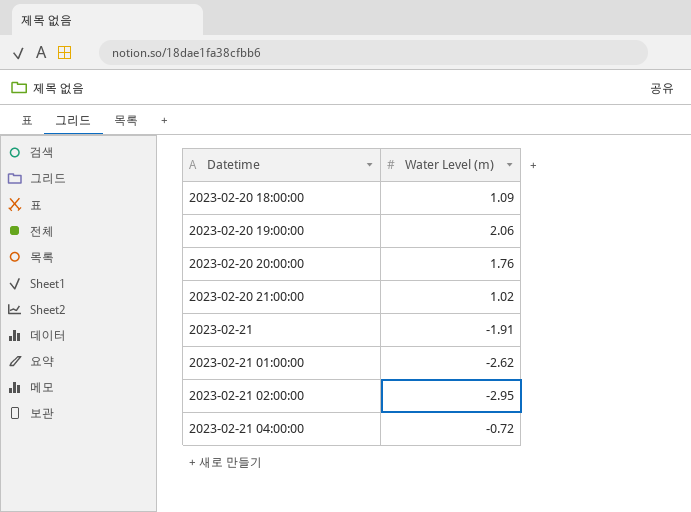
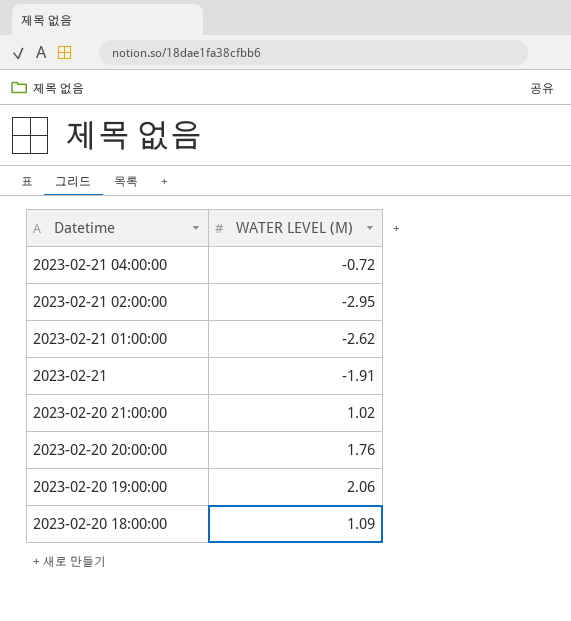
row order: Datetime ascending -> Datetime descending
column name: Water Level (m) -> WATER LEVEL (M)

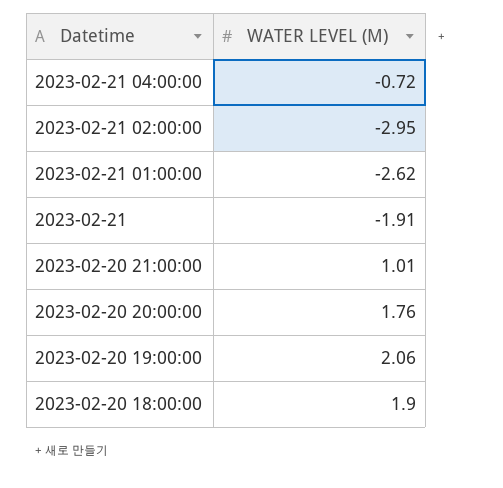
2023-02-20 21:00:00 | WATER LEVEL (M): 1.02 -> 1.01
2023-02-20 18:00:00 | WATER LEVEL (M): 1.09 -> 1.9

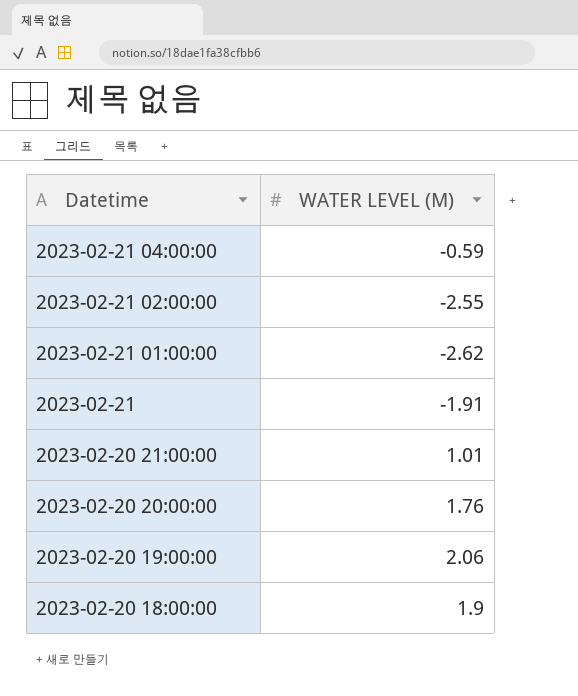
2023-02-21 04:00:00 | WATER LEVEL (M): -0.72 -> -0.59
2023-02-21 02:00:00 | WATER LEVEL (M): -2.95 -> -2.55

